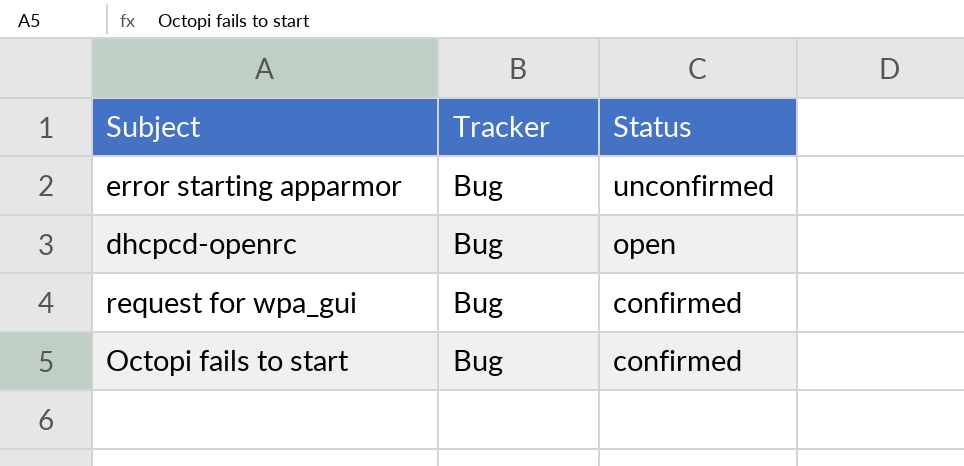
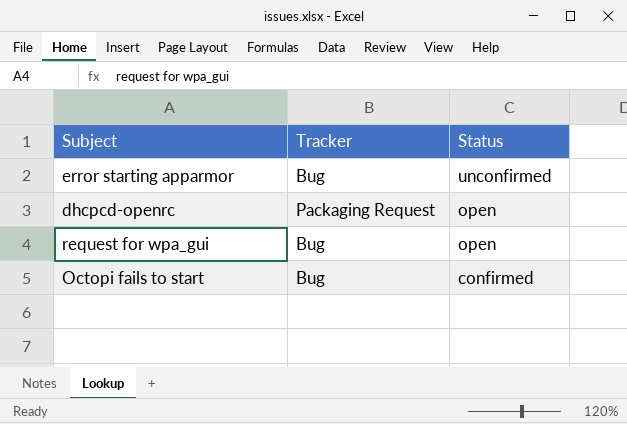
dhcpcd-openrc | Tracker: Bug -> Packaging Request
request for wpa_gui | Status: confirmed -> open

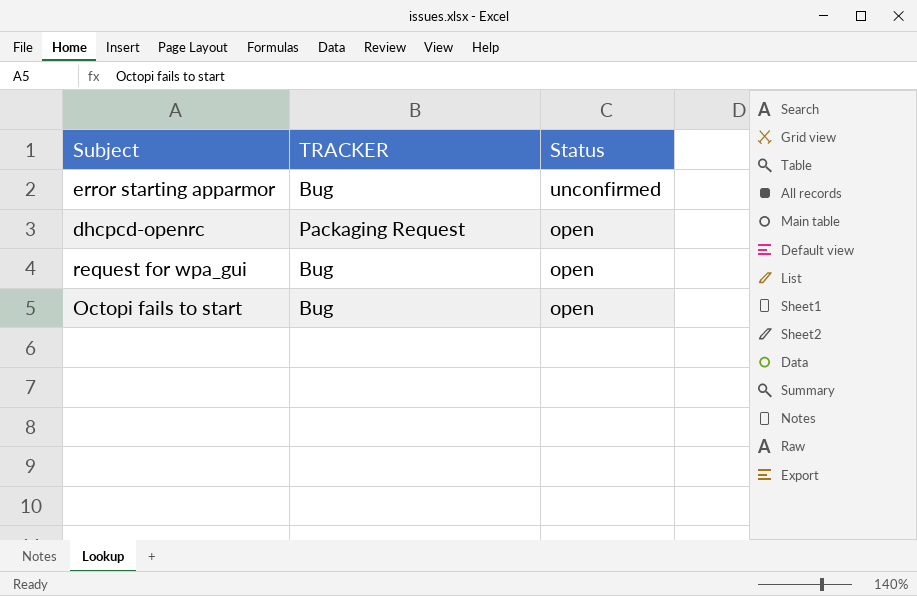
column name: Tracker -> TRACKER
Octopi fails to start | Status: confirmed -> open

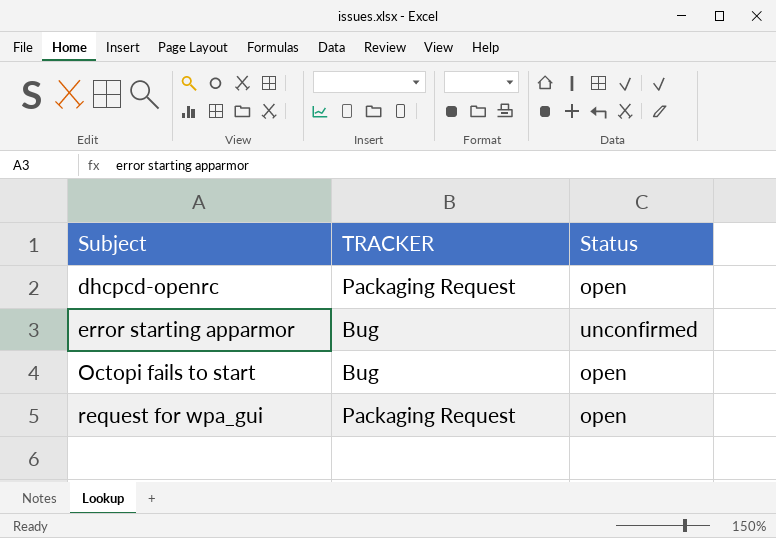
row order: Status descending -> Subject ascending
request for wpa_gui | TRACKER: Bug -> Packaging Request

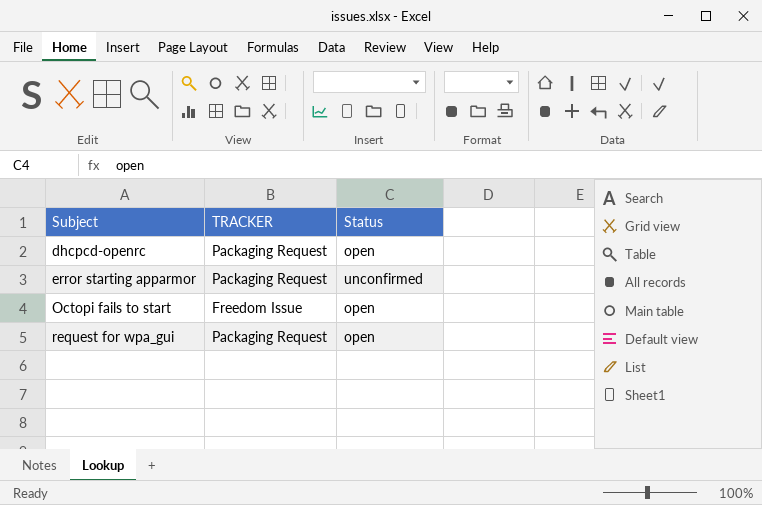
error starting apparmor | TRACKER: Bug -> Packaging Request
Octopi fails to start | TRACKER: Bug -> Freedom Issue

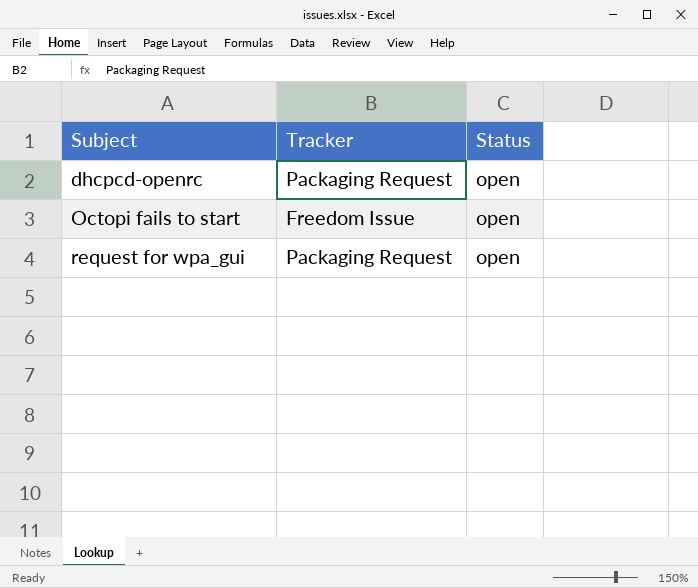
column name: TRACKER -> Tracker
row error starting apparmor: Packaging Request | unconfirmed -> none

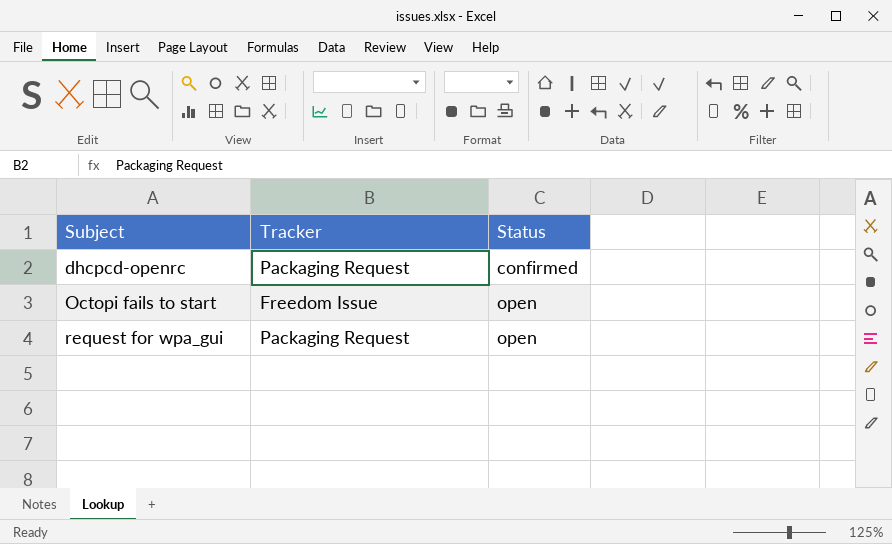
dhcpcd-openrc | Status: open -> confirmed

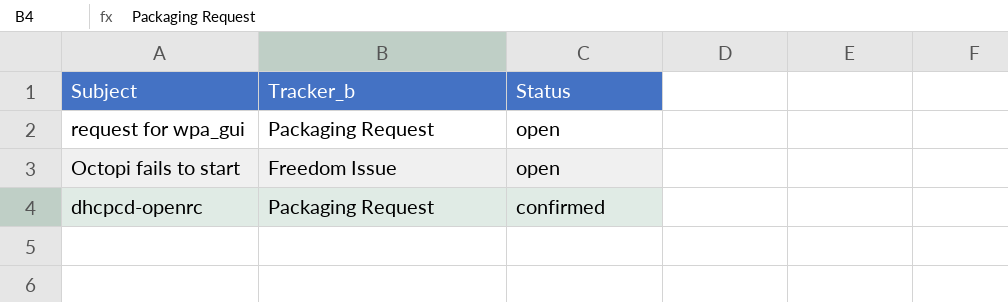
row order: Subject ascending -> Subject descending
column name: Tracker -> Tracker_b

